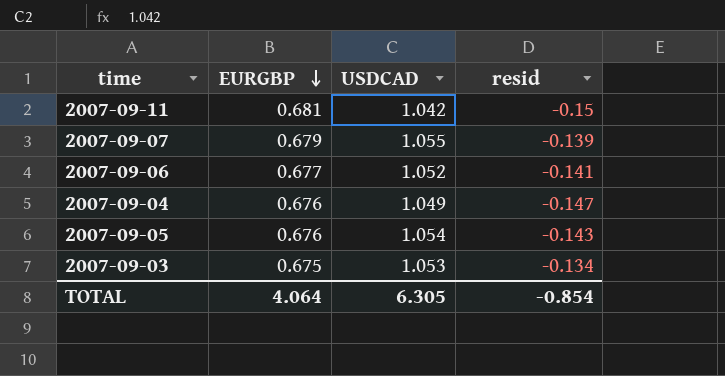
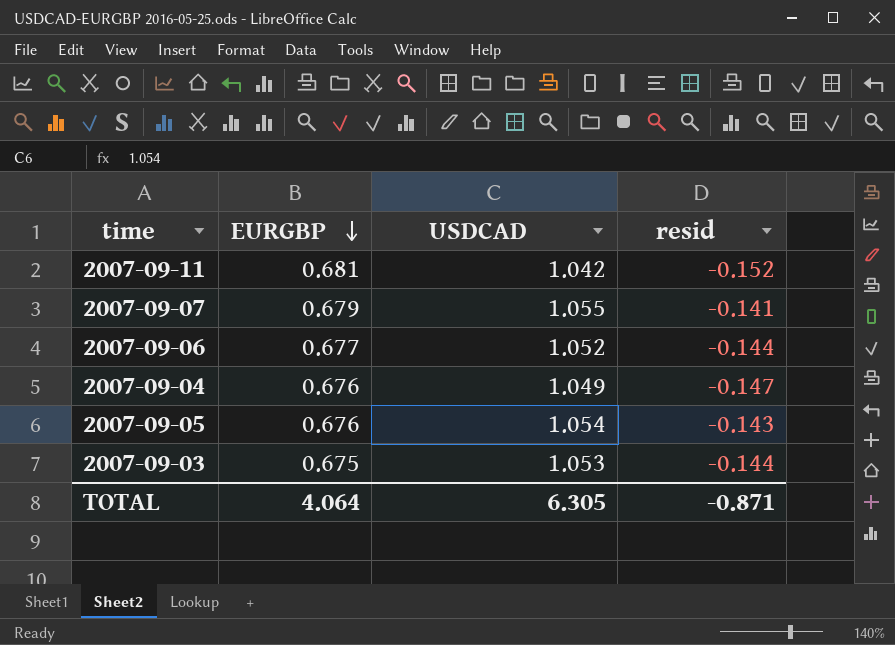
2007-09-11 | resid: -0.15 -> -0.152
2007-09-07 | resid: -0.139 -> -0.141
2007-09-06 | resid: -0.141 -> -0.144
2007-09-03 | resid: -0.134 -> -0.144
TOTAL | resid: -0.854 -> -0.871

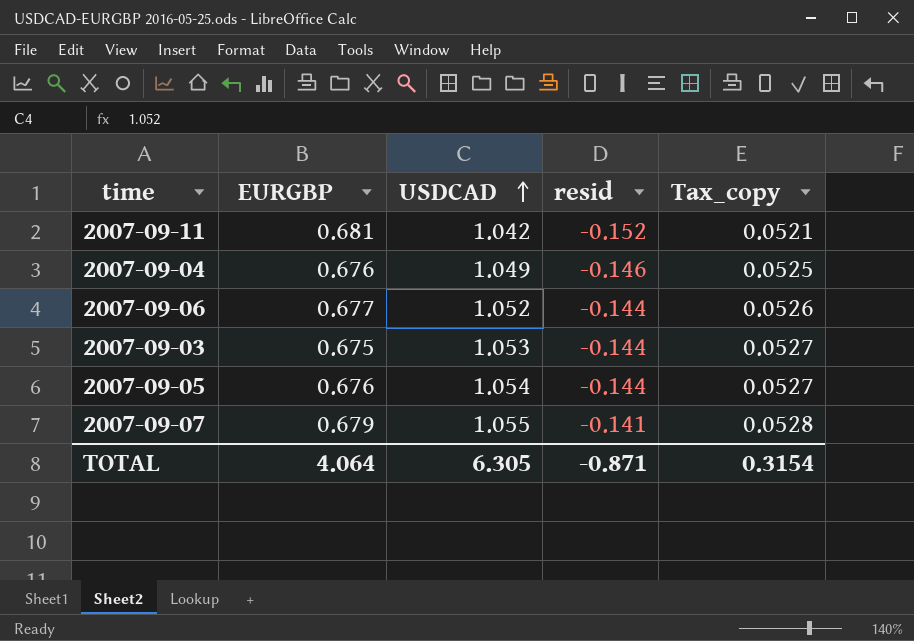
row order: EURGBP descending -> USDCAD ascending
column Tax_copy | formula: none -> [USDCAD] * 0.05
2007-09-04 | resid: -0.147 -> -0.146
2007-09-05 | resid: -0.143 -> -0.144

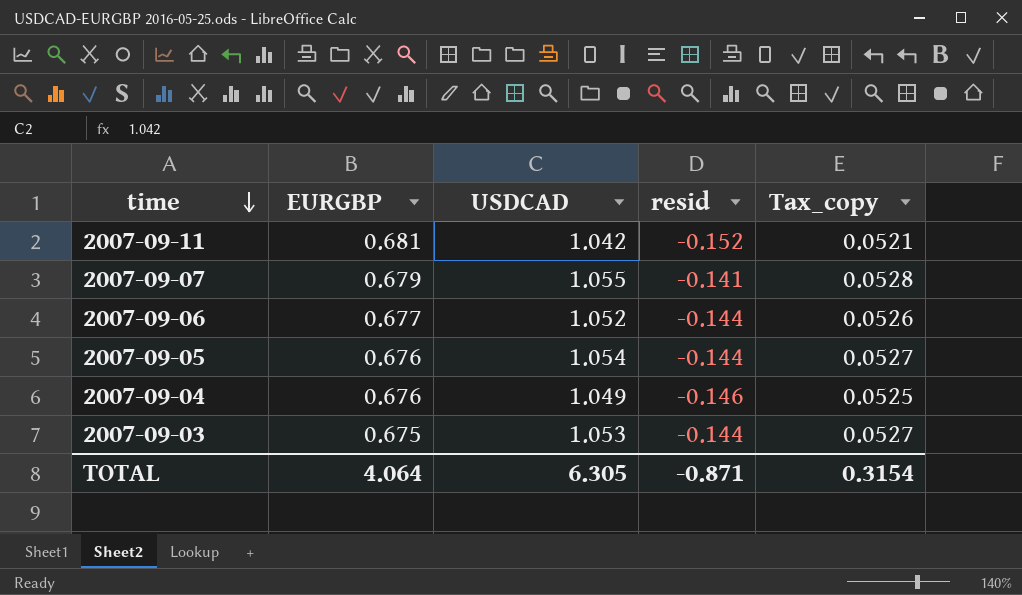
row order: USDCAD ascending -> time descending

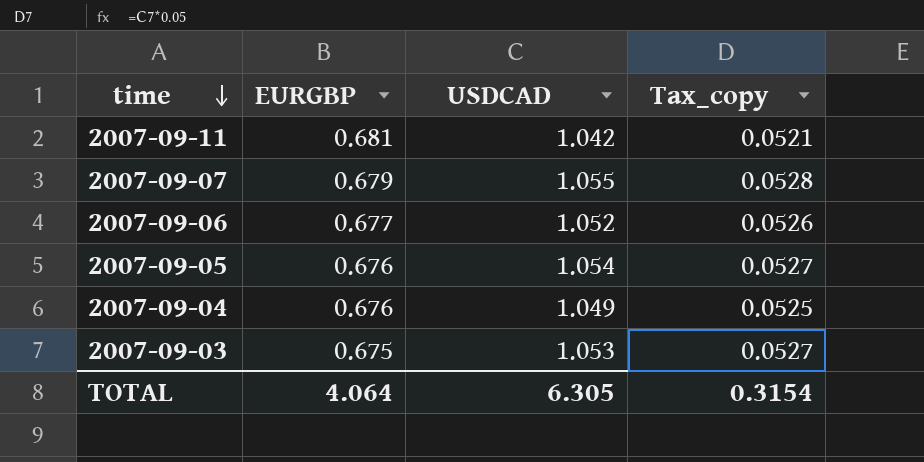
column resid | position: 4 -> none

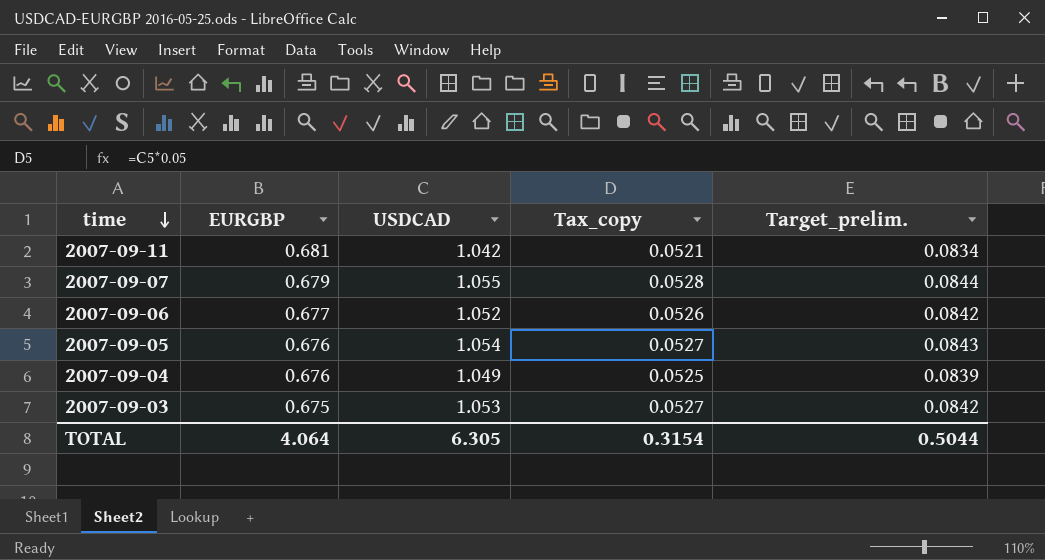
column Target_prelim. | formula: none -> [USDCAD] * 0.08

